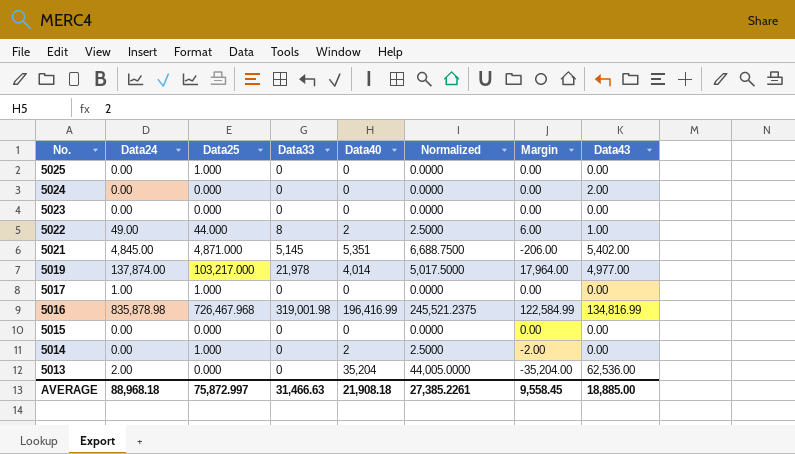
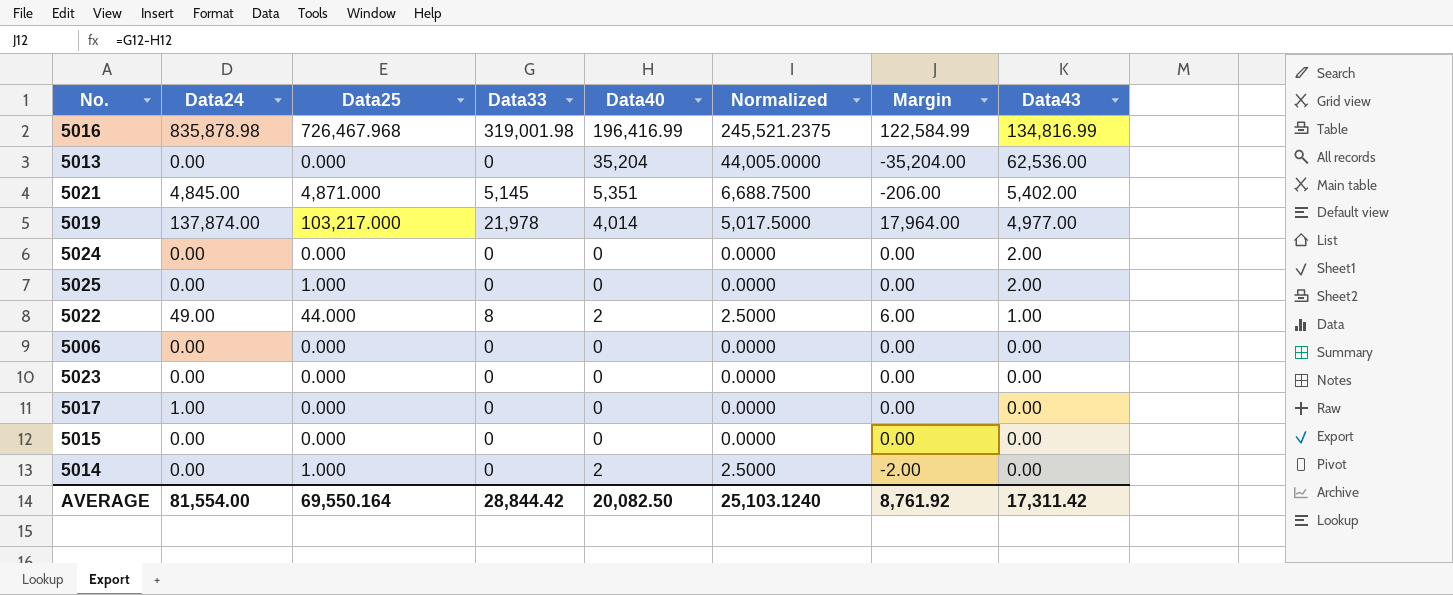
row order: No. descending -> Data43 descending
5013 | Data24: 2.00 -> 0.00
5025 | Data43: 0.00 -> 2.00
row 5006: none -> 0.00 | 0.000 | 0 | 0 | 0.0000 | 0.00 | 0.00
5017 | Data25: 1.000 -> 0.000
AVERAGE | Data24: 88,968.18 -> 81,554.00
AVERAGE | Data25: 75,872.997 -> 69,550.164
AVERAGE | Data33: 31,466.63 -> 28,844.42
AVERAGE | Data40: 21,908.18 -> 20,082.50
AVERAGE | Normalized: 27,385.2261 -> 25,103.1240
AVERAGE | Margin: 9,558.45 -> 8,761.92
AVERAGE | Data43: 18,885.00 -> 17,311.42

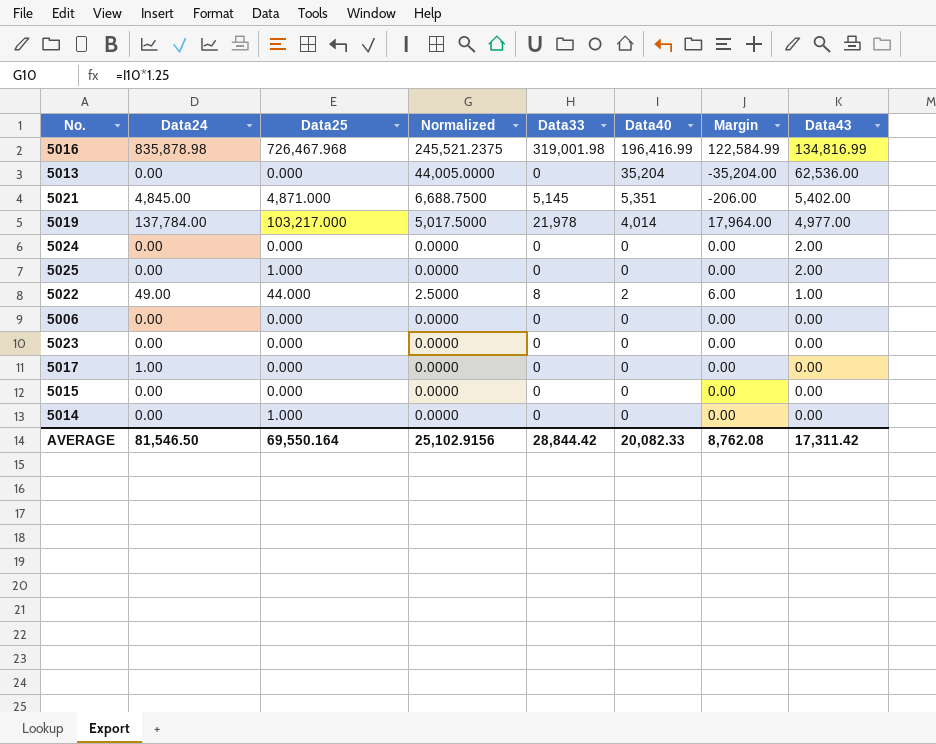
column Normalized | position: 6 -> 4
5019 | Data24: 137,874.00 -> 137,784.00
5014 | Normalized: 2.5000 -> 0.0000
5014 | Data40: 2 -> 0
5014 | Margin: -2.00 -> 0.00
AVERAGE | Data24: 81,554.00 -> 81,546.50
AVERAGE | Normalized: 25,103.1240 -> 25,102.9156
AVERAGE | Data40: 20,082.50 -> 20,082.33
AVERAGE | Margin: 8,761.92 -> 8,762.08

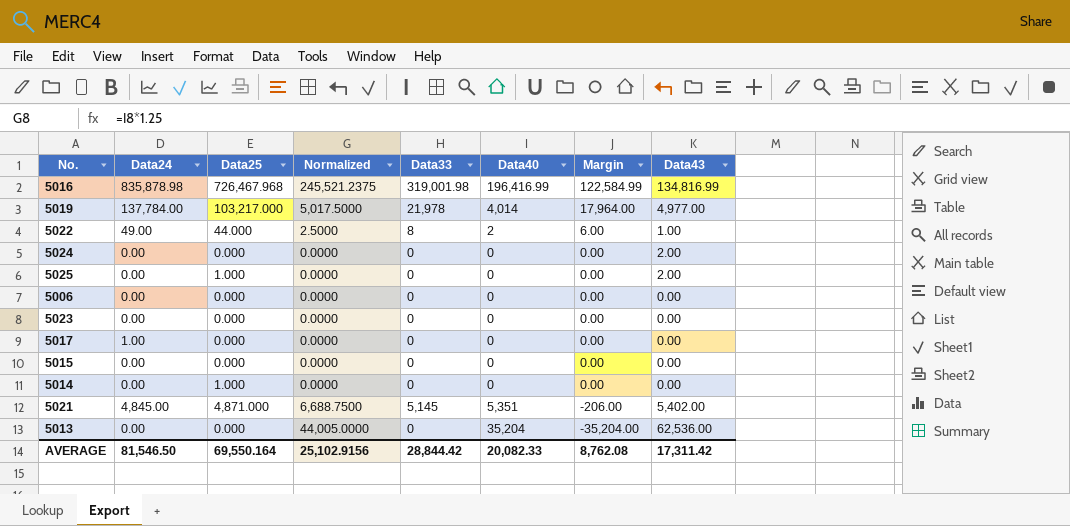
row order: Data43 descending -> Margin descending

